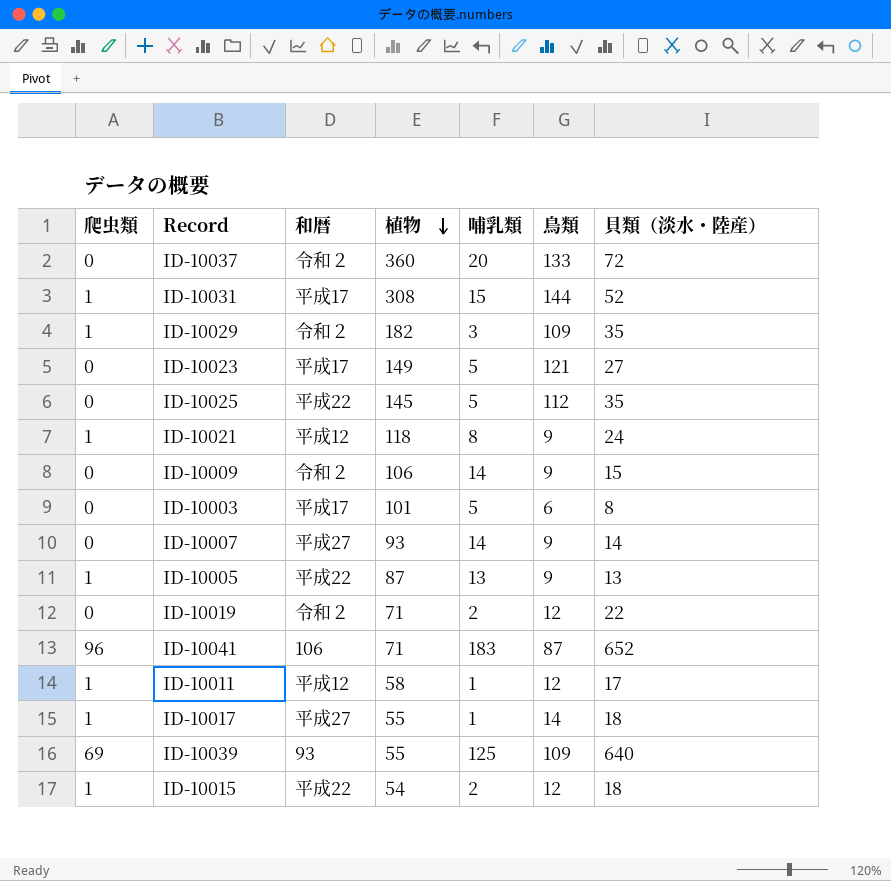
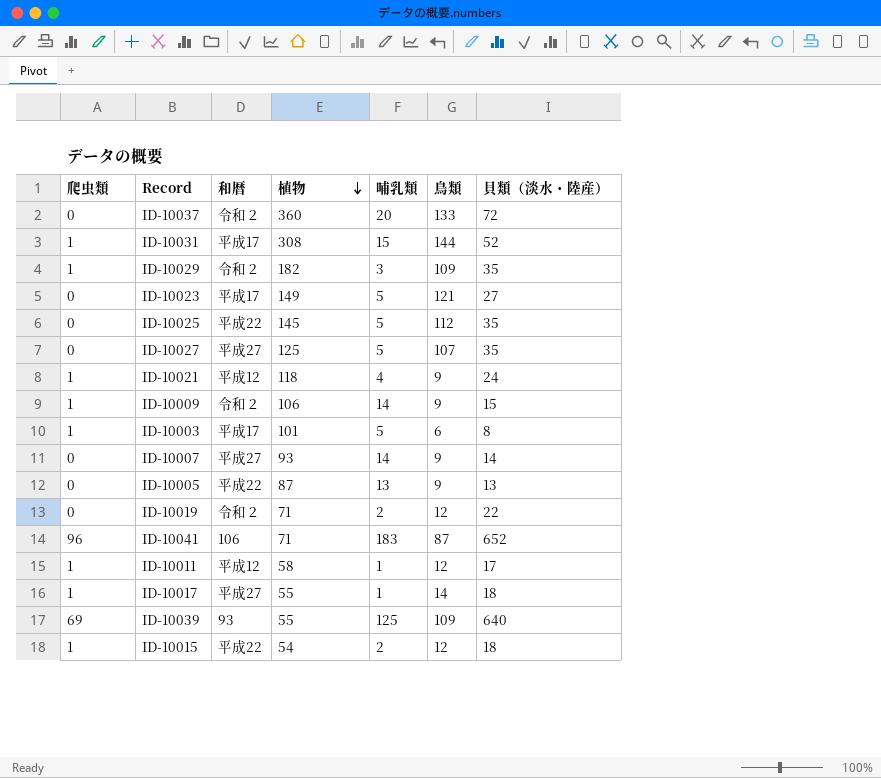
row ID-10027: none -> 0 | 平成27 | 125 | 5 | 107 | 35
ID-10021 | 哺乳類: 8 -> 4
ID-10009 | 爬虫類: 0 -> 1
ID-10003 | 爬虫類: 0 -> 1
ID-10005 | 爬虫類: 1 -> 0

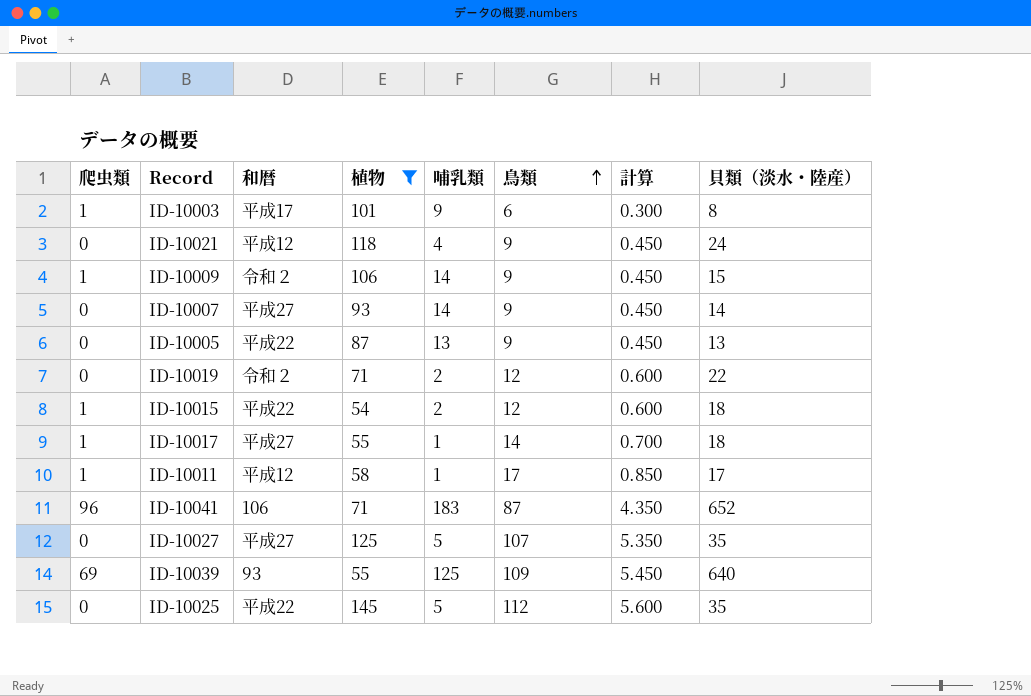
filter: none -> 植物 <= 145
row order: 植物 descending -> 鳥類 ascending
column 計算 | formula: none -> [鳥類] * 0.05
ID-10003 | 哺乳類: 5 -> 9
ID-10021 | 爬虫類: 1 -> 0
ID-10011 | 鳥類: 12 -> 17

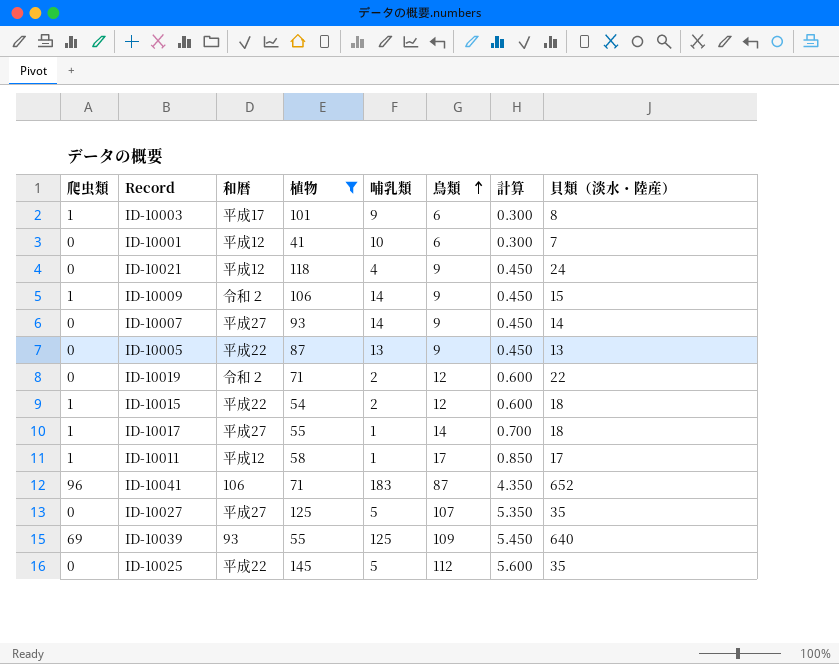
row ID-10001: none -> 0 | 平成12 | 41 | 10 | 6 | 0.300 | 7

